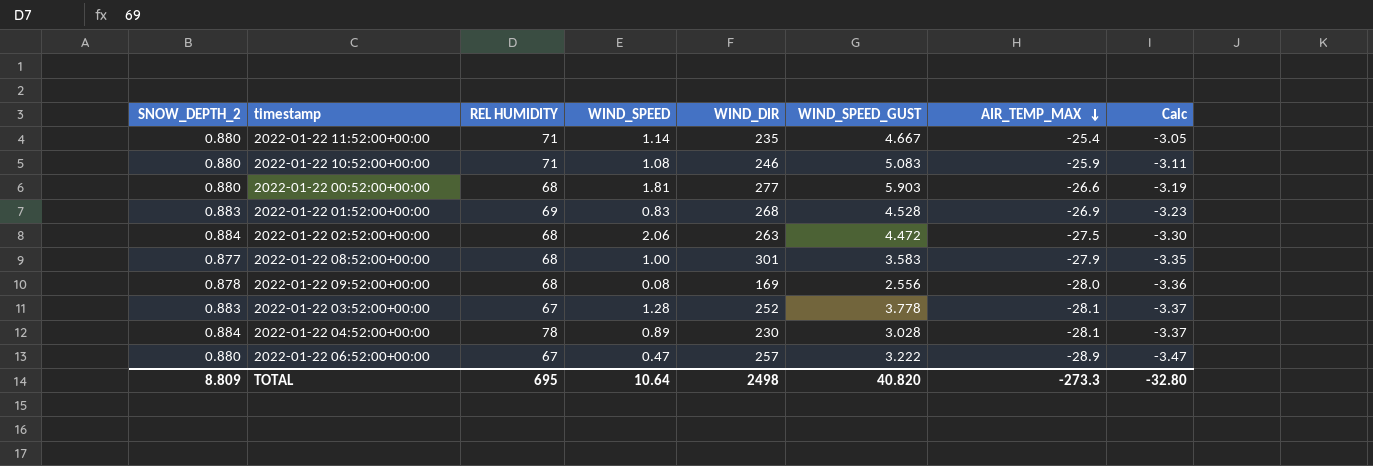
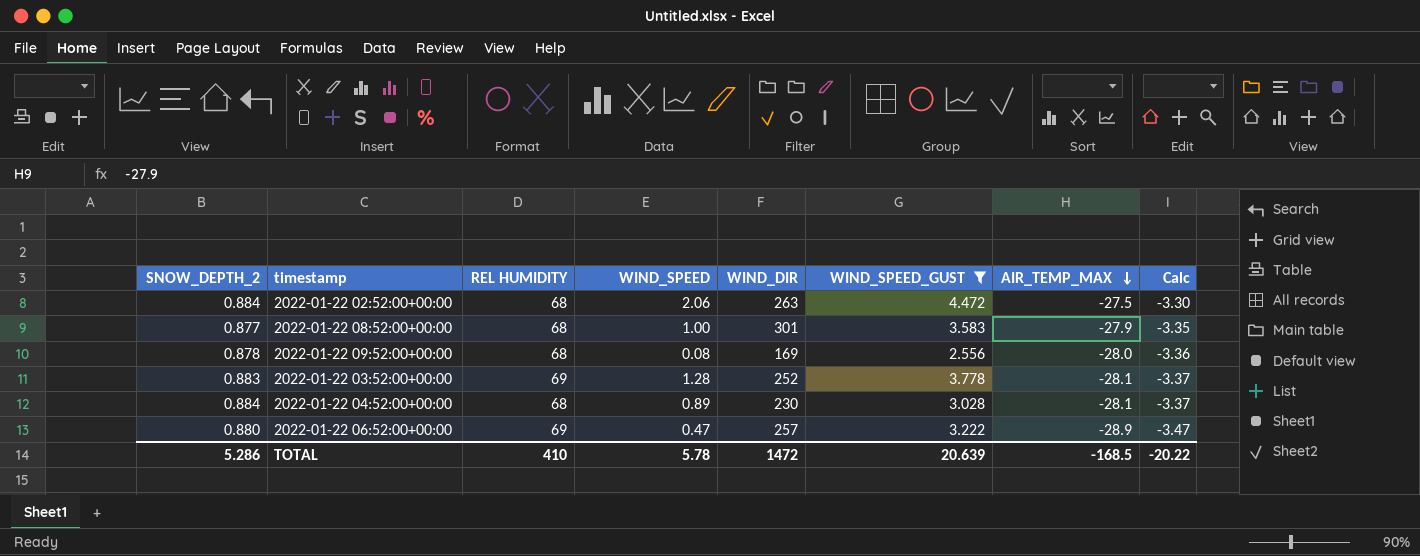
filter: none -> WIND_SPEED_GUST <= 4.472
2022-01-22 03:52:00+00:00 | REL HUMIDITY: 67 -> 69
2022-01-22 04:52:00+00:00 | REL HUMIDITY: 78 -> 68
2022-01-22 06:52:00+00:00 | REL HUMIDITY: 67 -> 69
TOTAL | SNOW_DEPTH_2: 8.809 -> 5.286
TOTAL | REL HUMIDITY: 695 -> 410
TOTAL | WIND_SPEED: 10.64 -> 5.78
TOTAL | WIND_DIR: 2498 -> 1472
TOTAL | WIND_SPEED_GUST: 40.820 -> 20.639
TOTAL | AIR_TEMP_MAX: -273.3 -> -168.5
TOTAL | Calc: -32.80 -> -20.22

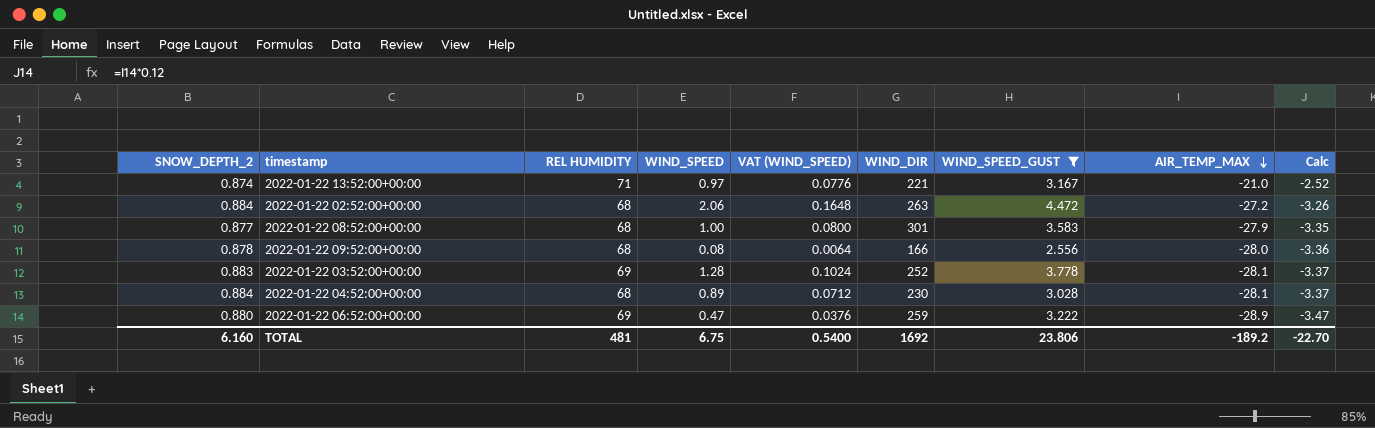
column VAT (WIND_SPEED) | formula: none -> [WIND_SPEED] * 0.08
row 2022-01-22 13:52:00+00:00: none -> 0.874 | 71 | 0.97 | 0.0776 | 221 | 3.167 | -21.0 | -2.52
2022-01-22 02:52:00+00:00 | AIR_TEMP_MAX: -27.5 -> -27.2
2022-01-22 02:52:00+00:00 | Calc: -3.30 -> -3.26
2022-01-22 09:52:00+00:00 | WIND_DIR: 169 -> 166
2022-01-22 06:52:00+00:00 | WIND_DIR: 257 -> 259
TOTAL | SNOW_DEPTH_2: 5.286 -> 6.160
TOTAL | REL HUMIDITY: 410 -> 481
TOTAL | WIND_SPEED: 5.78 -> 6.75
TOTAL | WIND_DIR: 1472 -> 1692
TOTAL | WIND_SPEED_GUST: 20.639 -> 23.806
TOTAL | AIR_TEMP_MAX: -168.5 -> -189.2
TOTAL | Calc: -20.22 -> -22.70

